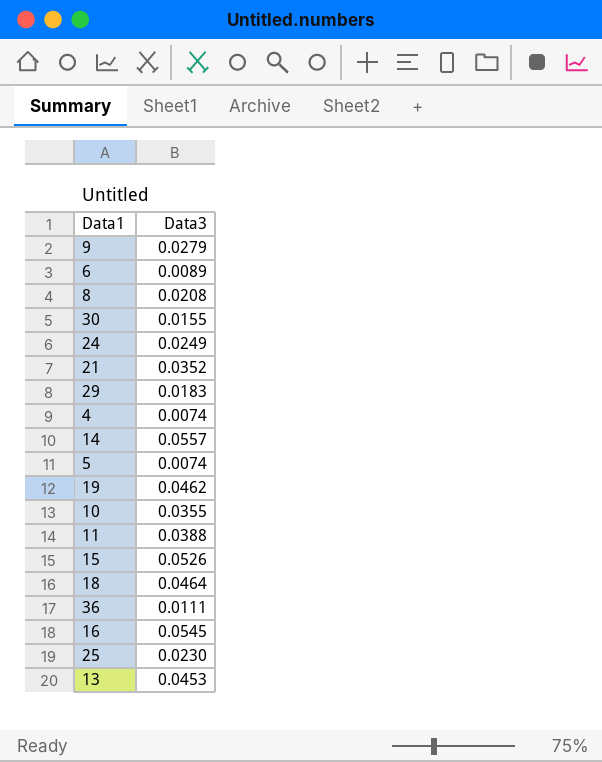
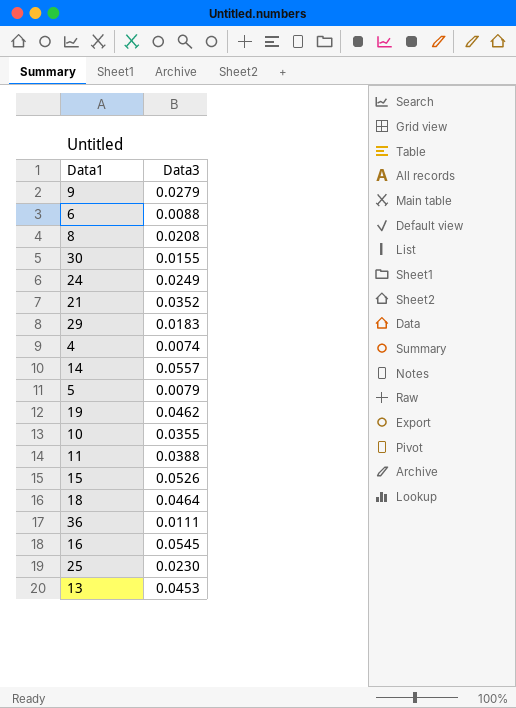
6 | Data3: 0.0089 -> 0.0088
5 | Data3: 0.0074 -> 0.0079

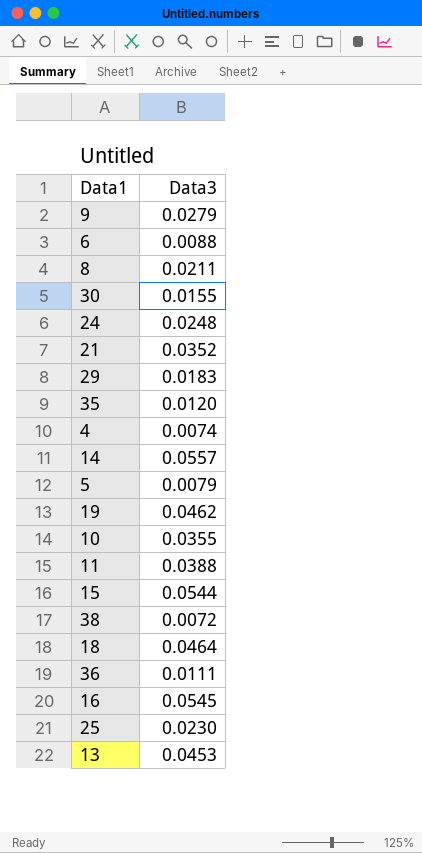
8 | Data3: 0.0208 -> 0.0211
24 | Data3: 0.0249 -> 0.0248
row 35: none -> 0.0120
15 | Data3: 0.0526 -> 0.0544
row 38: none -> 0.0072

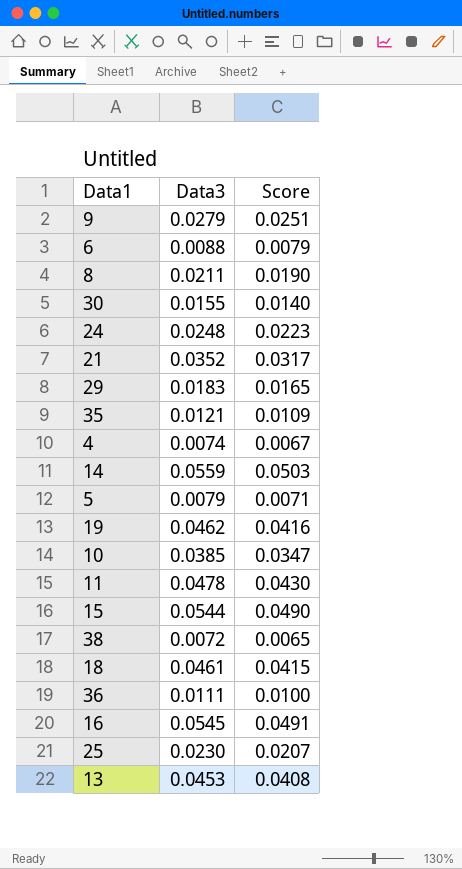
column Score | formula: none -> [Data3] * 0.9
35 | Data3: 0.0120 -> 0.0121
14 | Data3: 0.0557 -> 0.0559
10 | Data3: 0.0355 -> 0.0385
11 | Data3: 0.0388 -> 0.0478
18 | Data3: 0.0464 -> 0.0461

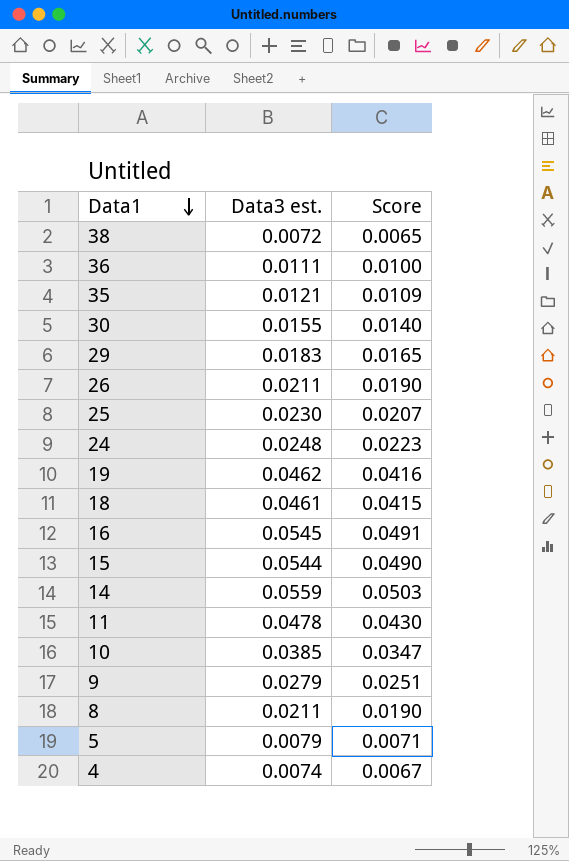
row order: none -> Data1 descending
column name: Data3 -> Data3 est.
row 6: 0.0088 | 0.0079 -> none
row 21: 0.0352 | 0.0317 -> none
row 13: 0.0453 | 0.0408 -> none
row 26: none -> 0.0211 | 0.0190

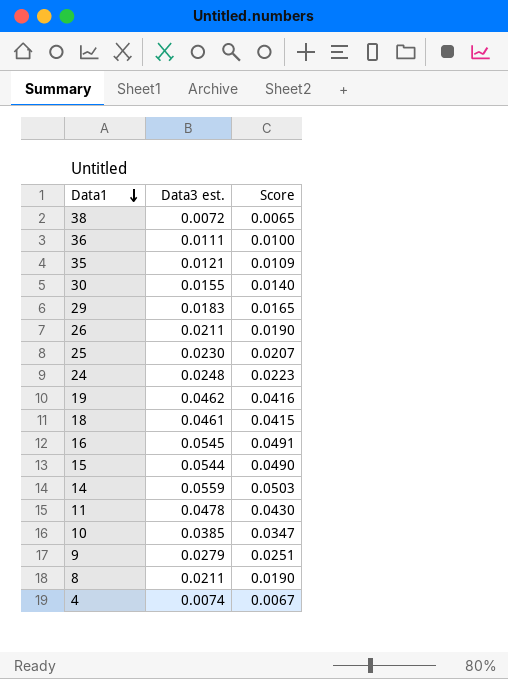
row 5: 0.0079 | 0.0071 -> none

